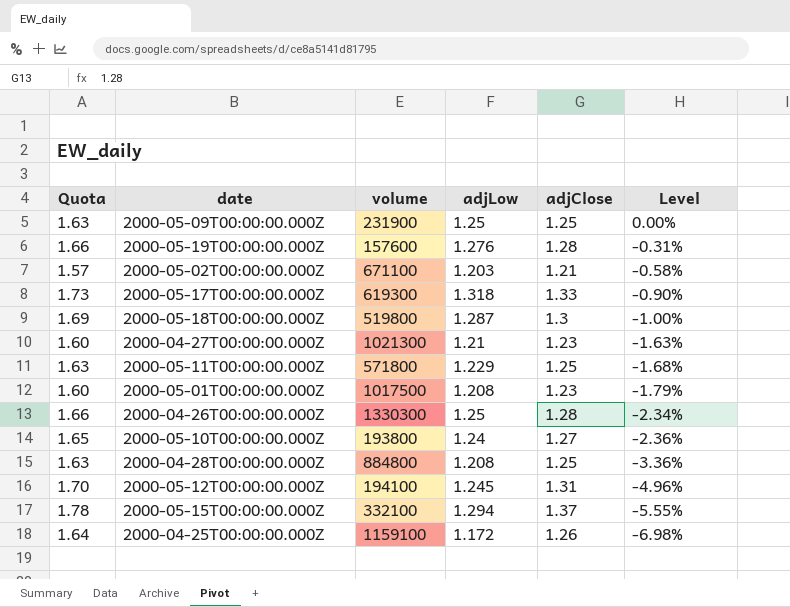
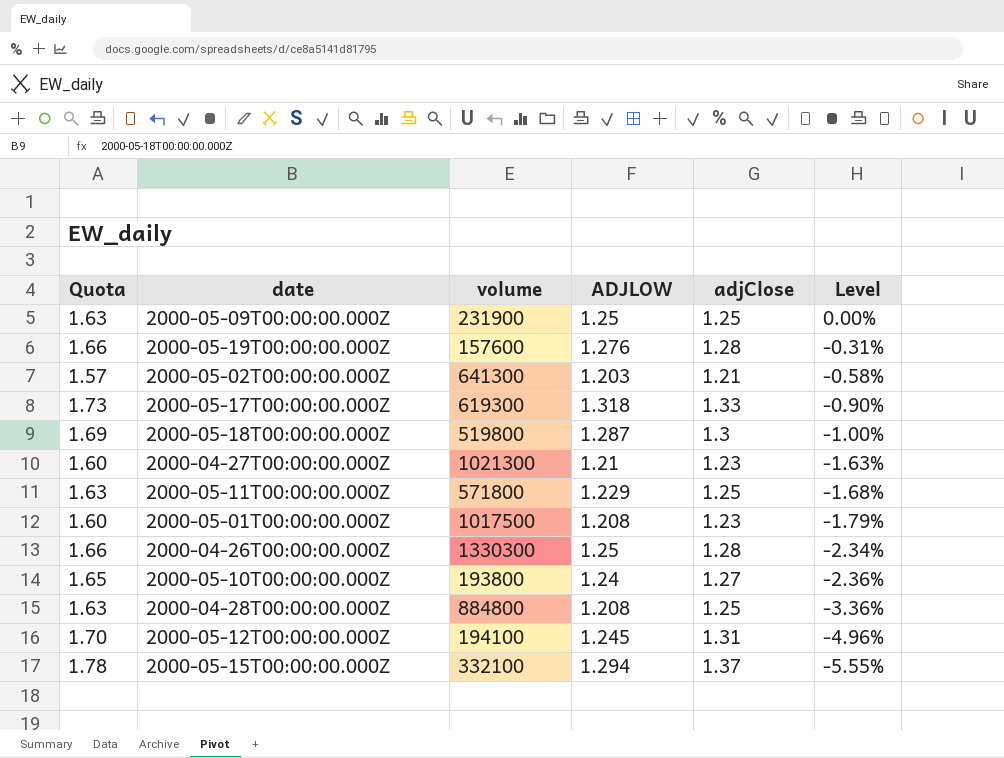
column name: adjLow -> ADJLOW
row 2000-04-25T00:00:00.000Z: 1.64 | 1159100 | 1.172 | 1.26 | -6.98% -> none
2000-05-02T00:00:00.000Z | volume: 671100 -> 641300

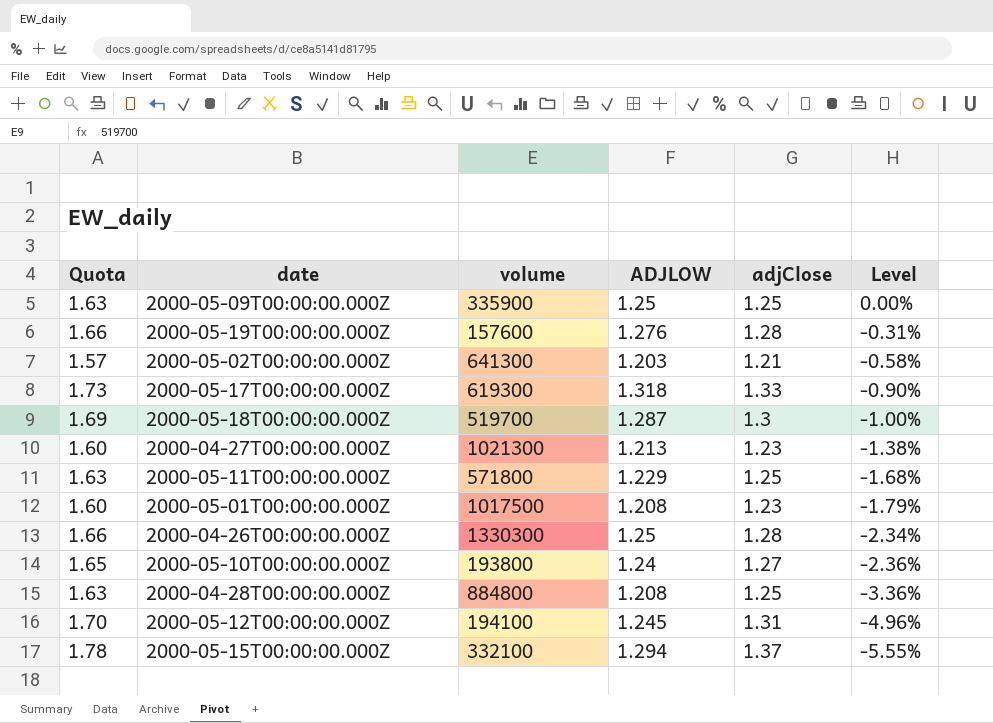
2000-05-09T00:00:00.000Z | volume: 231900 -> 335900
2000-05-18T00:00:00.000Z | volume: 519800 -> 519700
2000-04-27T00:00:00.000Z | ADJLOW: 1.21 -> 1.213
2000-04-27T00:00:00.000Z | Level: -1.63% -> -1.38%

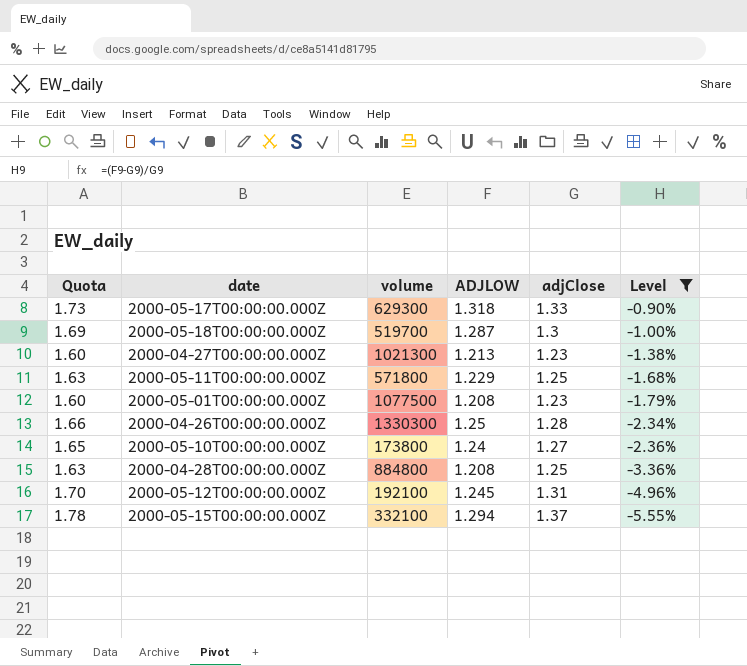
filter: none -> Level <= -0.90%
2000-05-17T00:00:00.000Z | volume: 619300 -> 629300
2000-05-01T00:00:00.000Z | volume: 1017500 -> 1077500
2000-05-10T00:00:00.000Z | volume: 193800 -> 173800
2000-05-12T00:00:00.000Z | volume: 194100 -> 192100

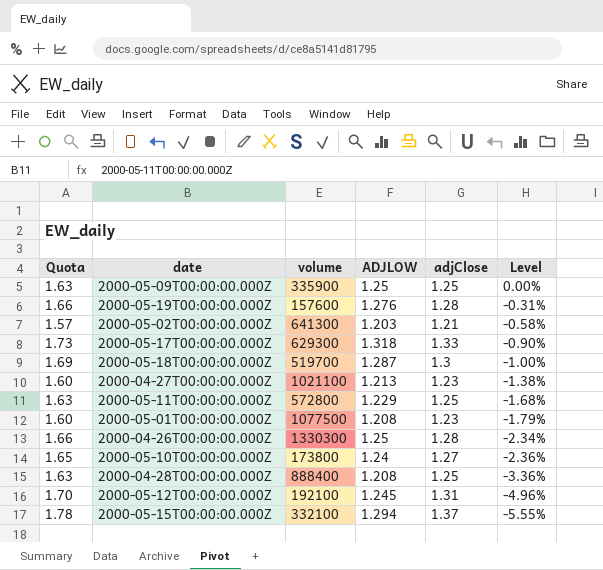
filter: Level <= -0.90% -> none
2000-04-27T00:00:00.000Z | volume: 1021300 -> 1021100
2000-05-11T00:00:00.000Z | volume: 571800 -> 572800
2000-04-28T00:00:00.000Z | volume: 884800 -> 888400

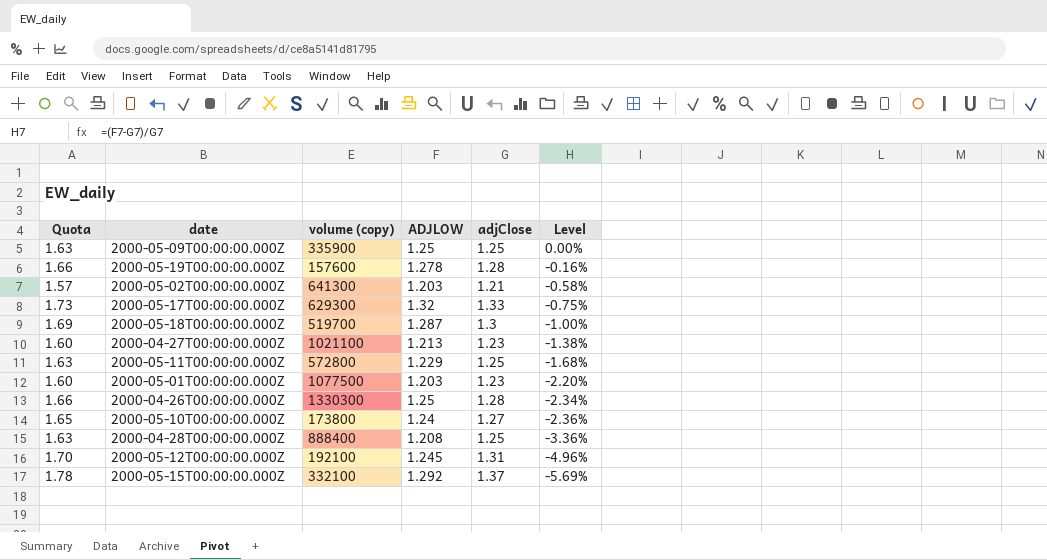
column name: volume -> volume (copy)
2000-05-19T00:00:00.000Z | ADJLOW: 1.276 -> 1.278
2000-05-19T00:00:00.000Z | Level: -0.31% -> -0.16%
2000-05-17T00:00:00.000Z | ADJLOW: 1.318 -> 1.32
2000-05-17T00:00:00.000Z | Level: -0.90% -> -0.75%
2000-05-01T00:00:00.000Z | ADJLOW: 1.208 -> 1.203
2000-05-01T00:00:00.000Z | Level: -1.79% -> -2.20%
2000-05-15T00:00:00.000Z | ADJLOW: 1.294 -> 1.292
2000-05-15T00:00:00.000Z | Level: -5.55% -> -5.69%

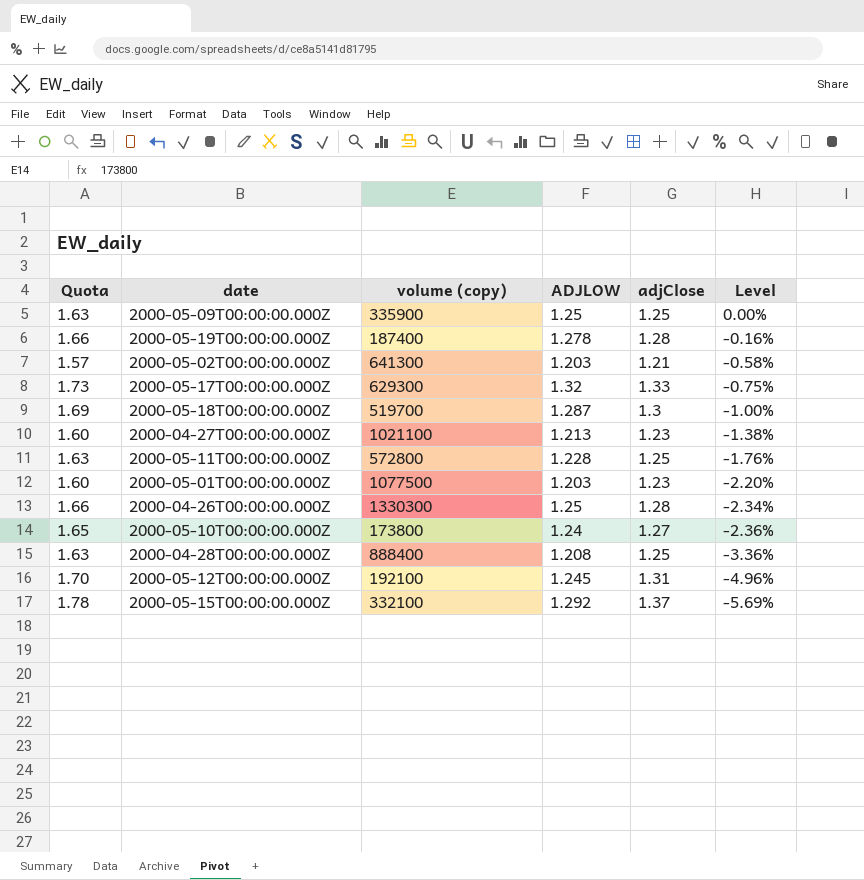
2000-05-19T00:00:00.000Z | volume (copy): 157600 -> 187400
2000-05-11T00:00:00.000Z | ADJLOW: 1.229 -> 1.228
2000-05-11T00:00:00.000Z | Level: -1.68% -> -1.76%

